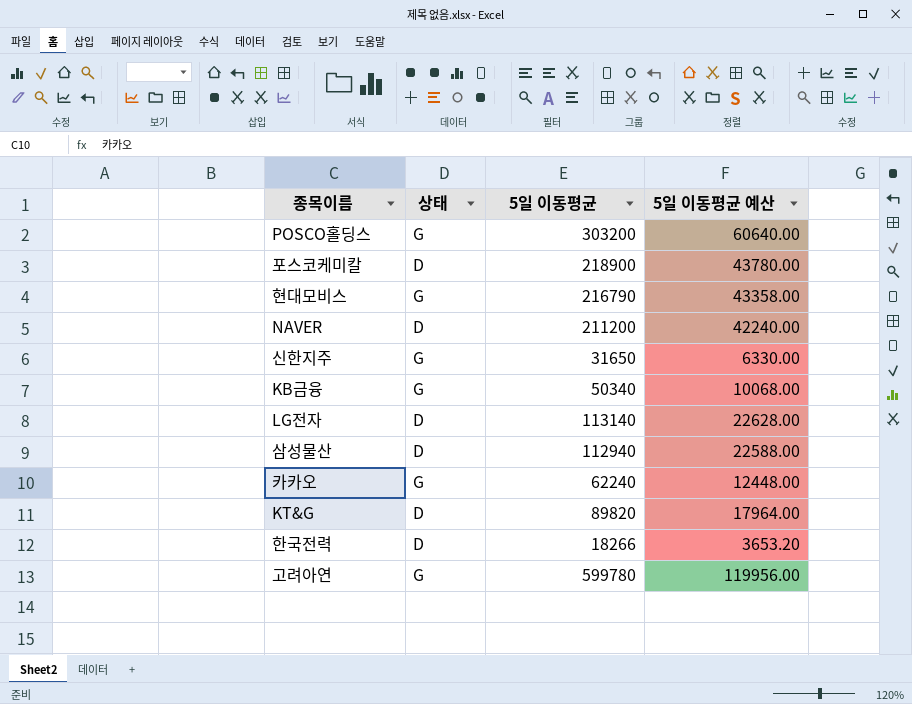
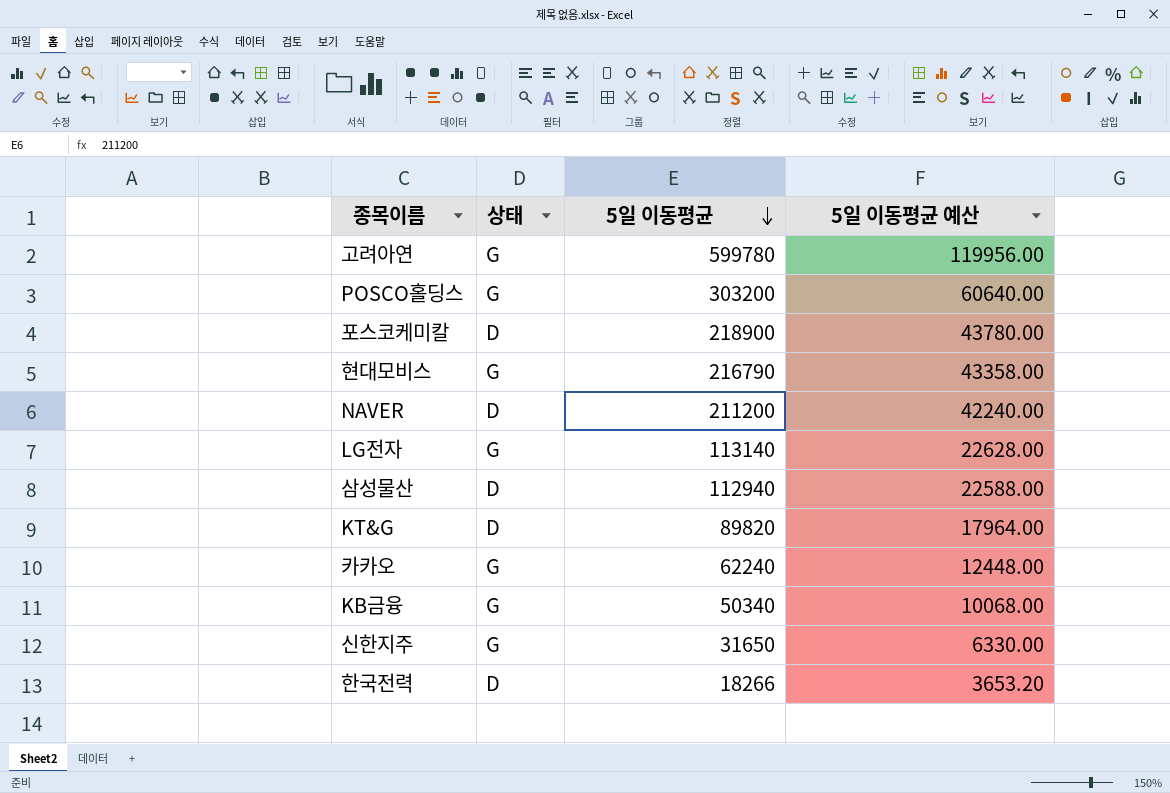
row order: none -> 5일 이동평균 descending
LG전자 | 상태: D -> G

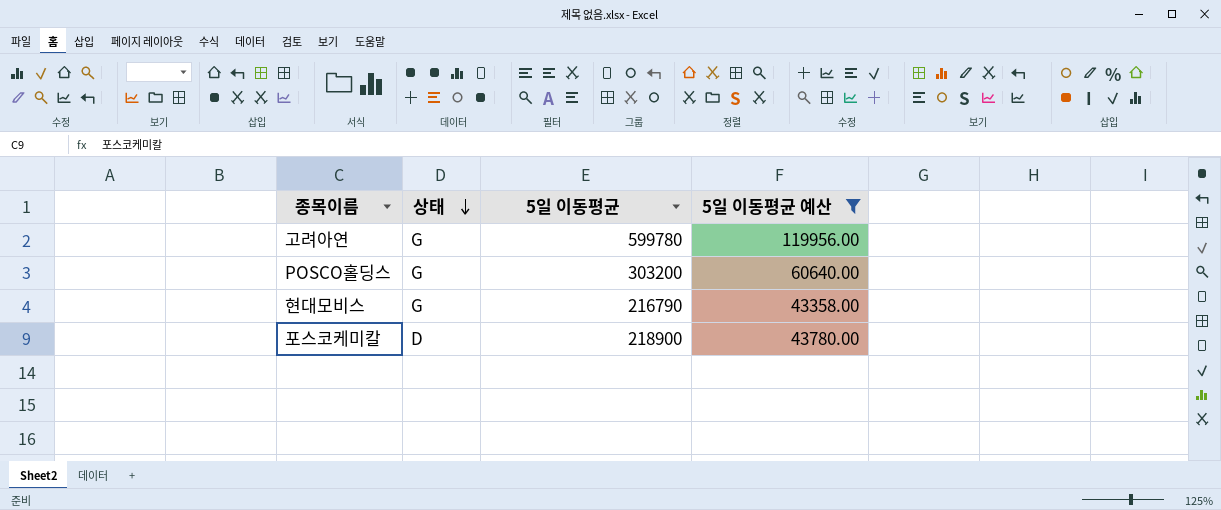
filter: none -> 5일 이동평균 예산 >= 43358.00
row order: 5일 이동평균 descending -> 상태 descending

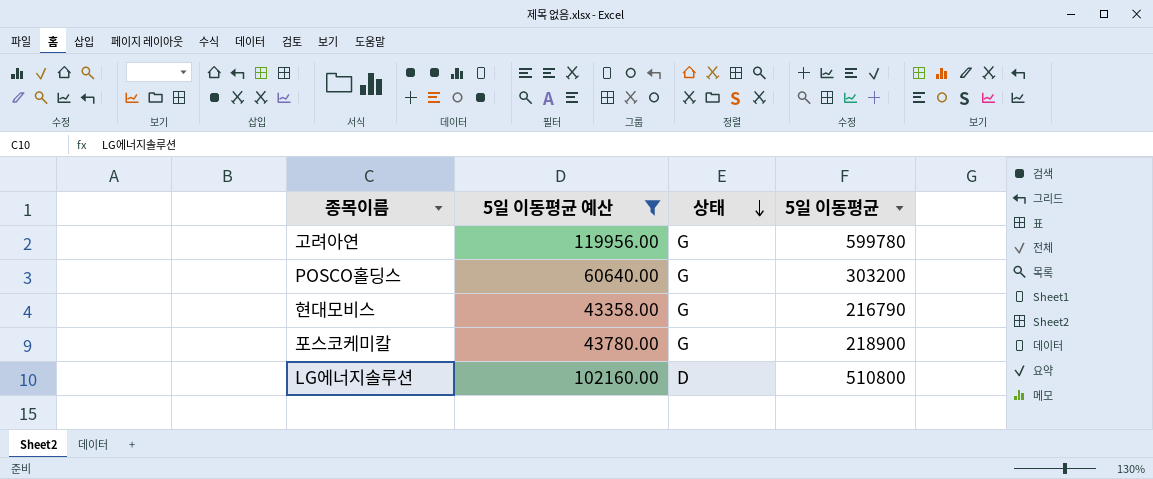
column 5일 이동평균 예산 | position: 4 -> 2
포스코케미칼 | 상태: D -> G
row LG에너지솔루션: none -> 102160.00 | D | 510800

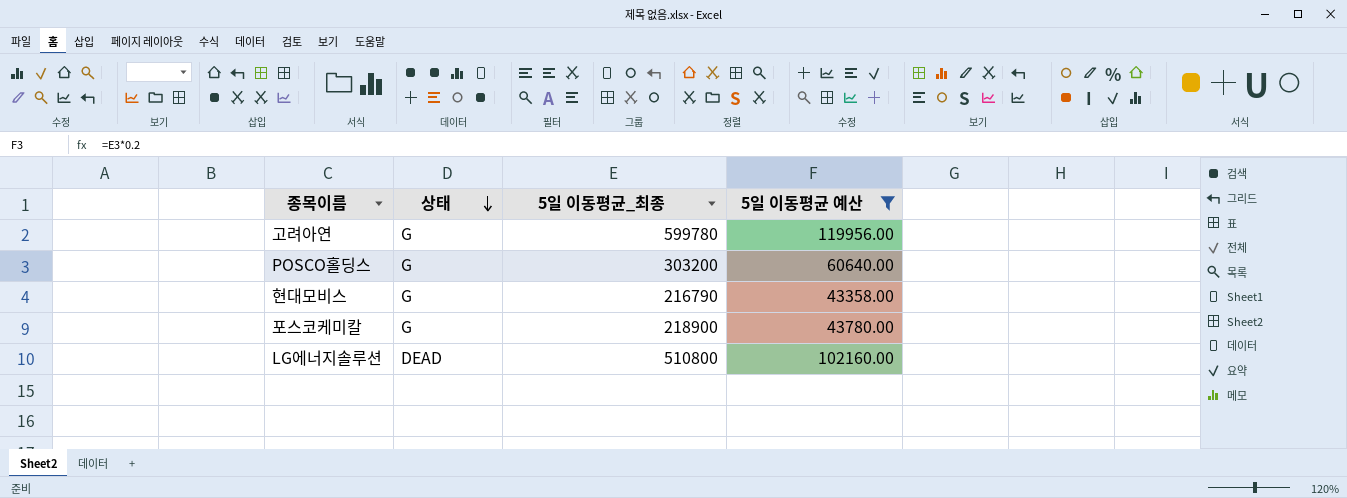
column name: 5일 이동평균 -> 5일 이동평균_최종
column 5일 이동평균 예산 | position: 2 -> 4
LG에너지솔루션 | 상태: D -> DEAD

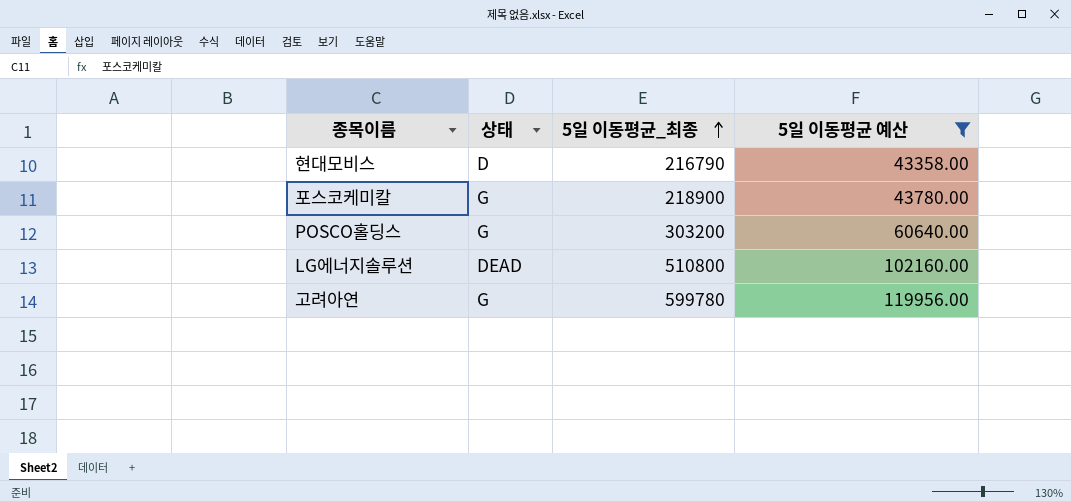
row order: 상태 descending -> 5일 이동평균_최종 ascending
현대모비스 | 상태: G -> D

